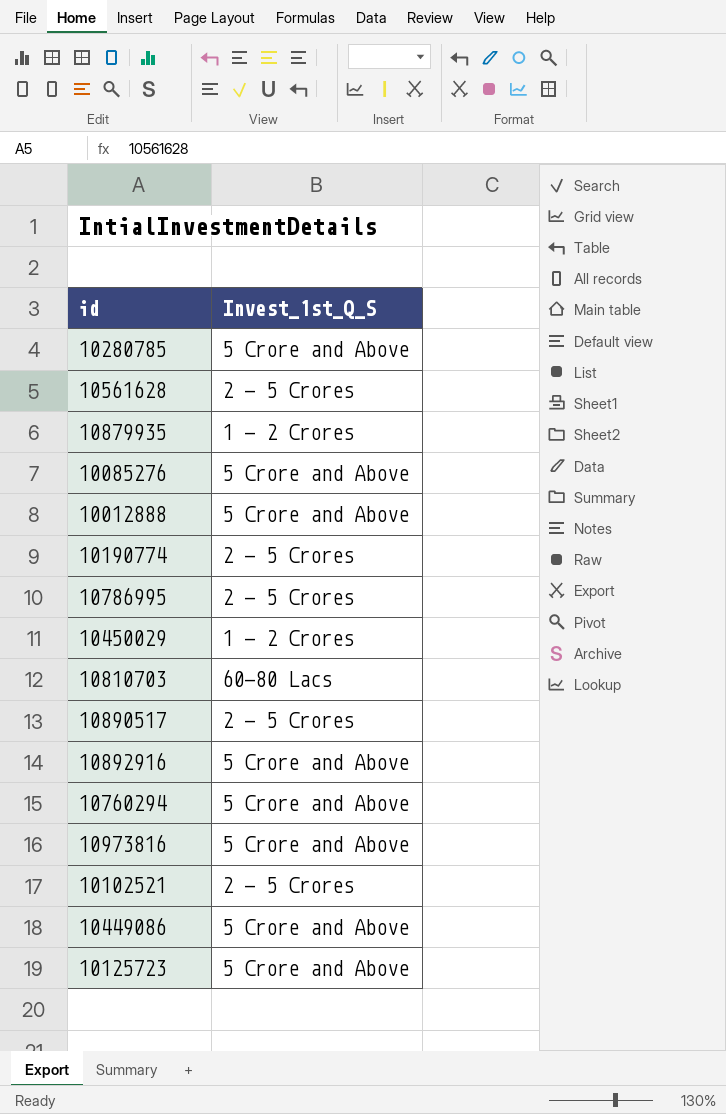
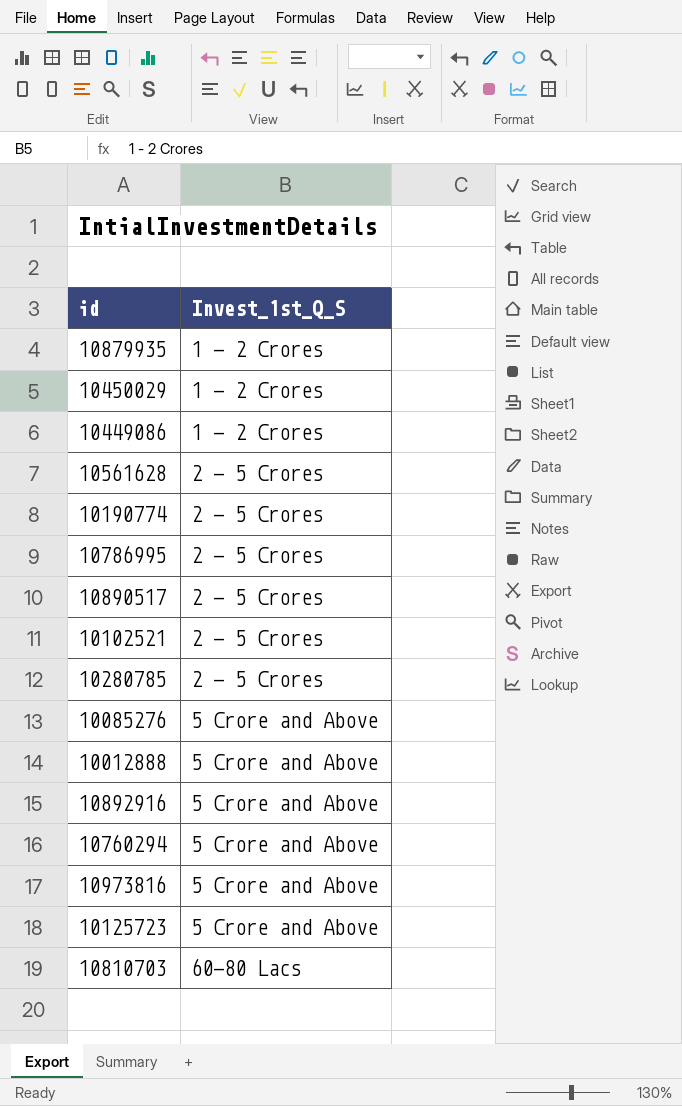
row order: none -> Invest_1st_Q_S ascending
10449086 | Invest_1st_Q_S: 5 Crore and Above -> 1 - 2 Crores
10280785 | Invest_1st_Q_S: 5 Crore and Above -> 2 - 5 Crores

